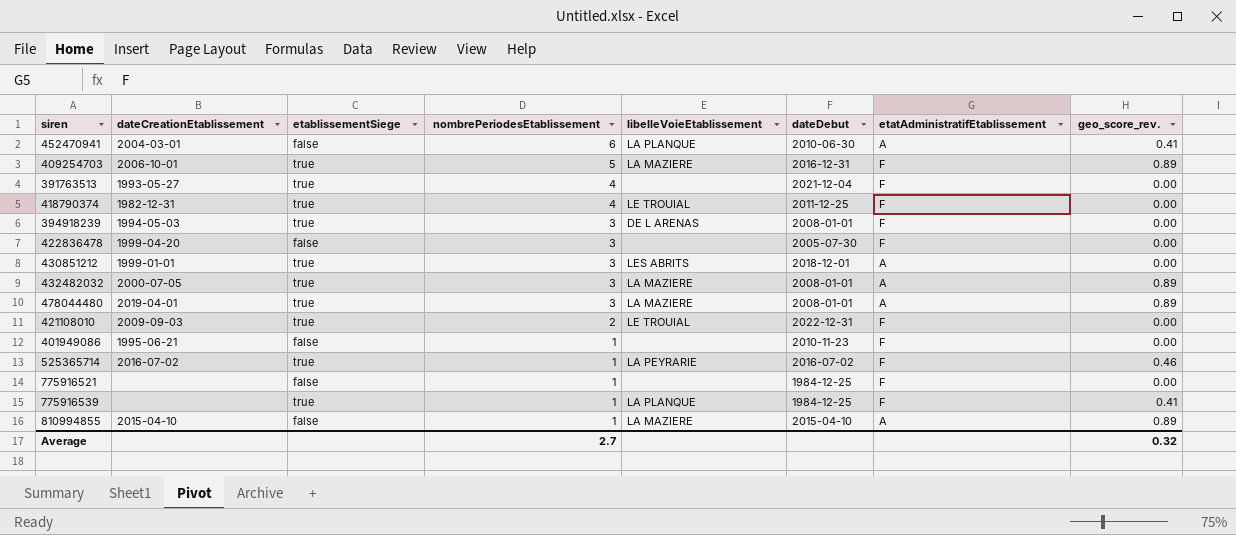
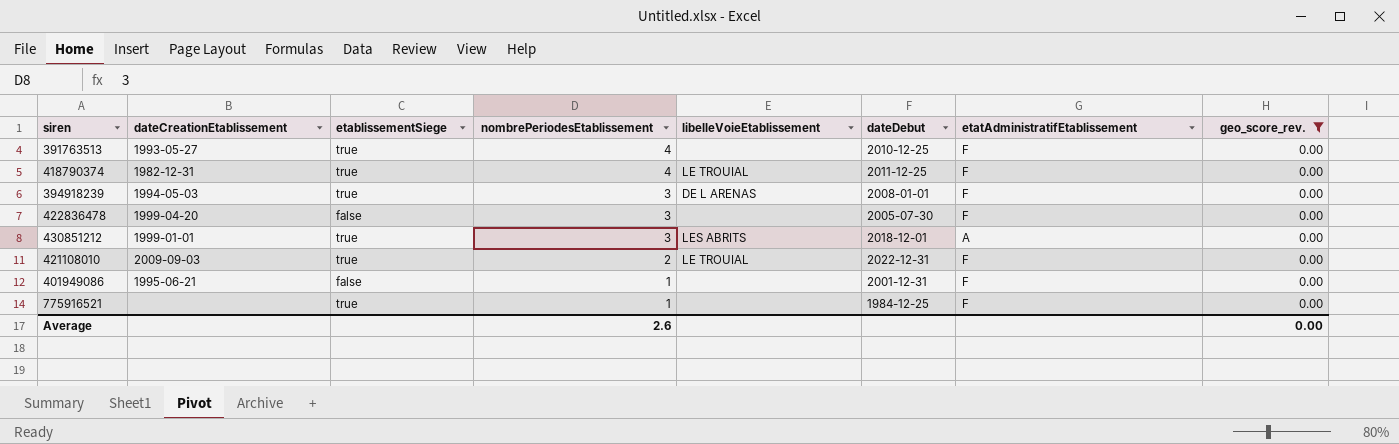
filter: none -> geo_score_rev. = 0.00
391763513 | dateDebut: 2021-12-04 -> 2010-12-25
401949086 | dateDebut: 2010-11-23 -> 2001-12-31
775916521 | etablissementSiege: false -> true
Average | nombrePeriodesEtablissement: 2.7 -> 2.6
Average | geo_score_rev.: 0.32 -> 0.00

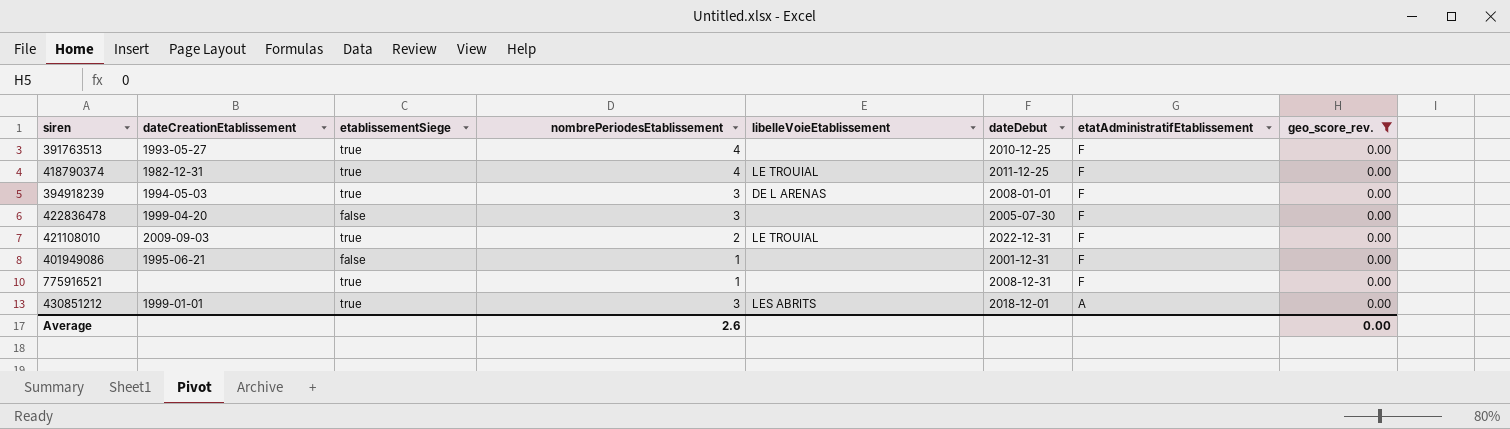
row order: nombrePeriodesEtablissement descending -> etatAdministratifEtablissement descending
775916521 | dateDebut: 1984-12-25 -> 2008-12-31

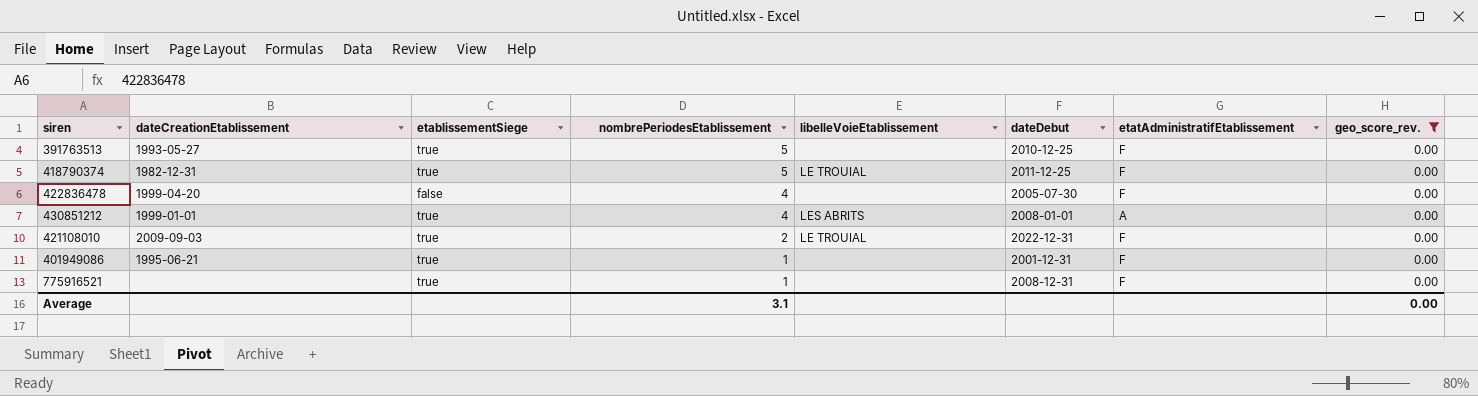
row order: etatAdministratifEtablissement descending -> nombrePeriodesEtablissement descending
row 394918239: 1994-05-03 | true | 3 | DE L ARENAS | 2008-01-01 | F | 0.00 -> none
391763513 | nombrePeriodesEtablissement: 4 -> 5
418790374 | nombrePeriodesEtablissement: 4 -> 5
422836478 | nombrePeriodesEtablissement: 3 -> 4
430851212 | nombrePeriodesEtablissement: 3 -> 4
430851212 | dateDebut: 2018-12-01 -> 2008-01-01
401949086 | etablissementSiege: false -> true
Average | nombrePeriodesEtablissement: 2.6 -> 3.1

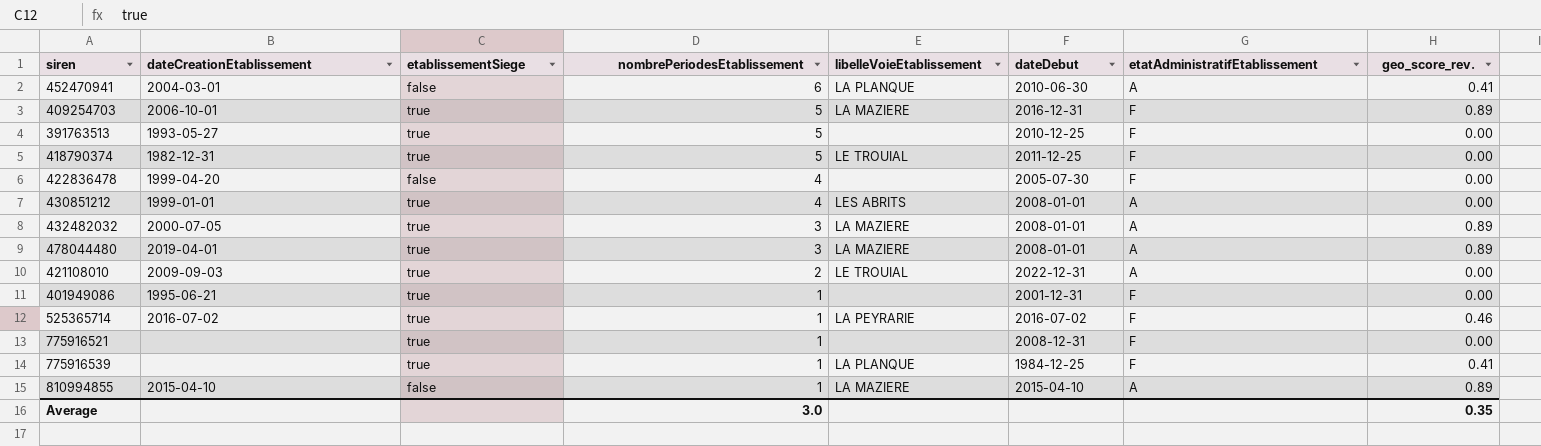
filter: geo_score_rev. = 0.00 -> none
421108010 | etatAdministratifEtablissement: F -> A
Average | nombrePeriodesEtablissement: 3.1 -> 3.0
Average | geo_score_rev.: 0.00 -> 0.35

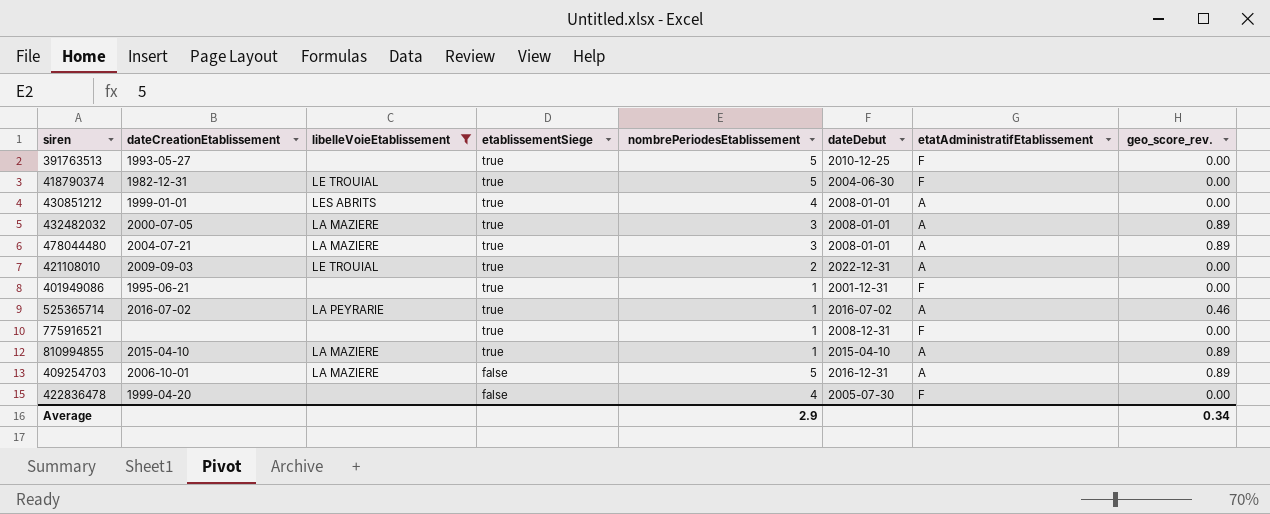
filter: none -> libelleVoieEtablissement != LA PLANQUE
row order: nombrePeriodesEtablissement descending -> etablissementSiege descending
column libelleVoieEtablissement | position: 5 -> 3
418790374 | dateDebut: 2011-12-25 -> 2004-06-30
478044480 | dateCreationEtablissement: 2019-04-01 -> 2004-07-21
525365714 | etatAdministratifEtablissement: F -> A
810994855 | etablissementSiege: false -> true
409254703 | etablissementSiege: true -> false
409254703 | etatAdministratifEtablissement: F -> A
Average | nombrePeriodesEtablissement: 3.0 -> 2.9
Average | geo_score_rev.: 0.35 -> 0.34

